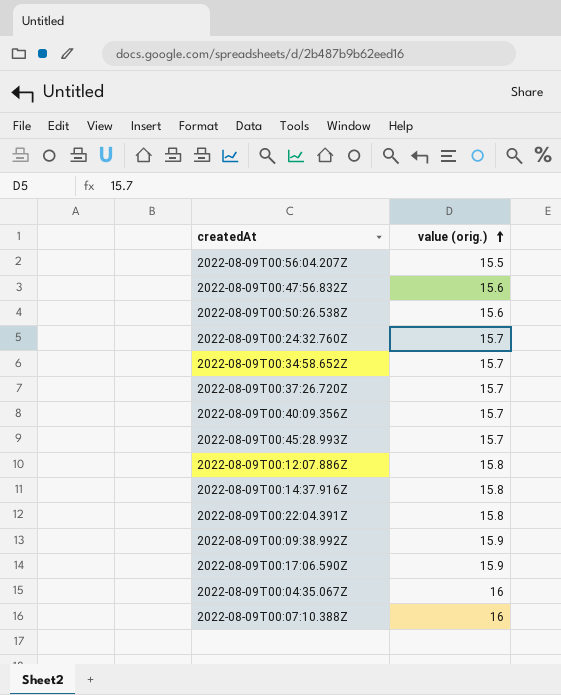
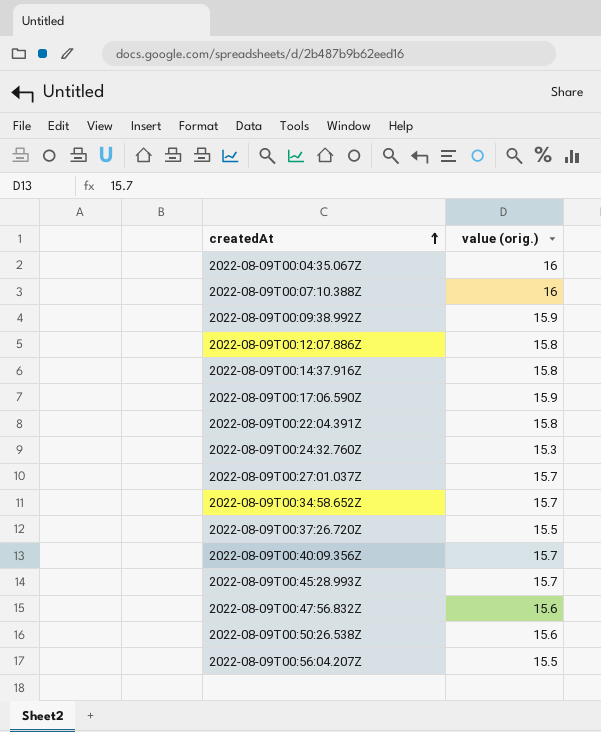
row order: value (orig.) ascending -> createdAt ascending
2022-08-09T00:24:32.760Z | value (orig.): 15.7 -> 15.3
row 2022-08-09T00:27:01.037Z: none -> 15.7
2022-08-09T00:37:26.720Z | value (orig.): 15.7 -> 15.5

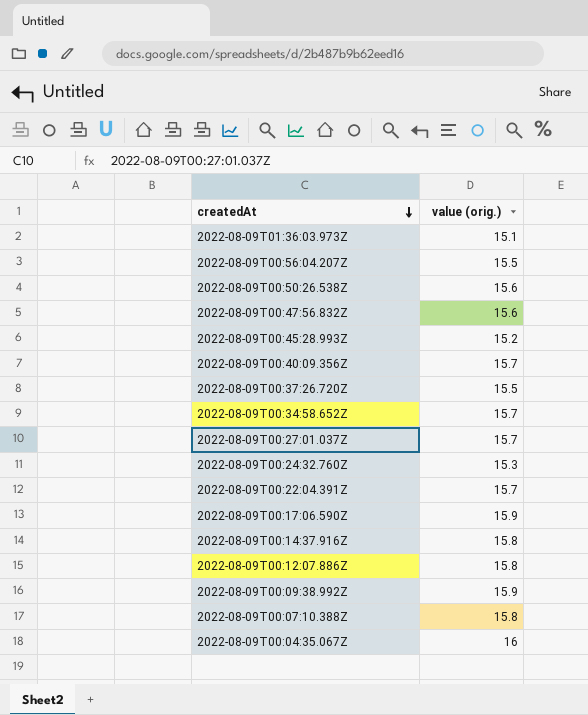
row order: createdAt ascending -> createdAt descending
row 2022-08-09T01:36:03.973Z: none -> 15.1
2022-08-09T00:45:28.993Z | value (orig.): 15.7 -> 15.2
2022-08-09T00:22:04.391Z | value (orig.): 15.8 -> 15.7
2022-08-09T00:07:10.388Z | value (orig.): 16 -> 15.8

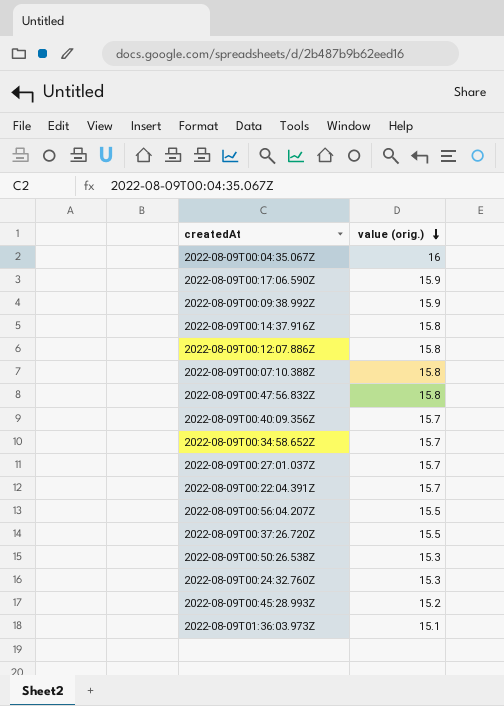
row order: createdAt descending -> value (orig.) descending
2022-08-09T00:47:56.832Z | value (orig.): 15.6 -> 15.8
2022-08-09T00:50:26.538Z | value (orig.): 15.6 -> 15.3

